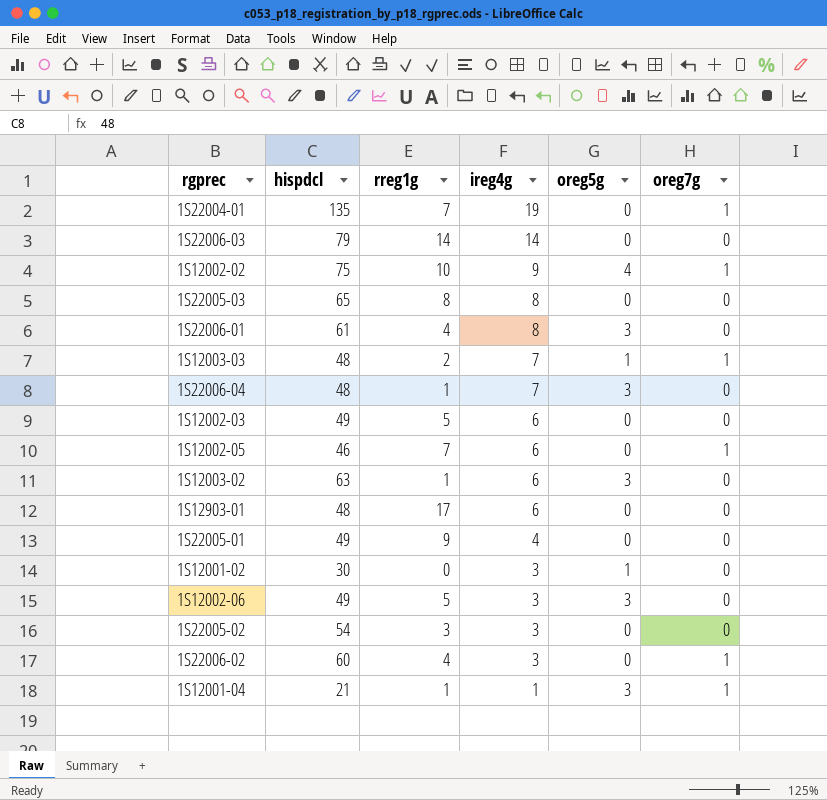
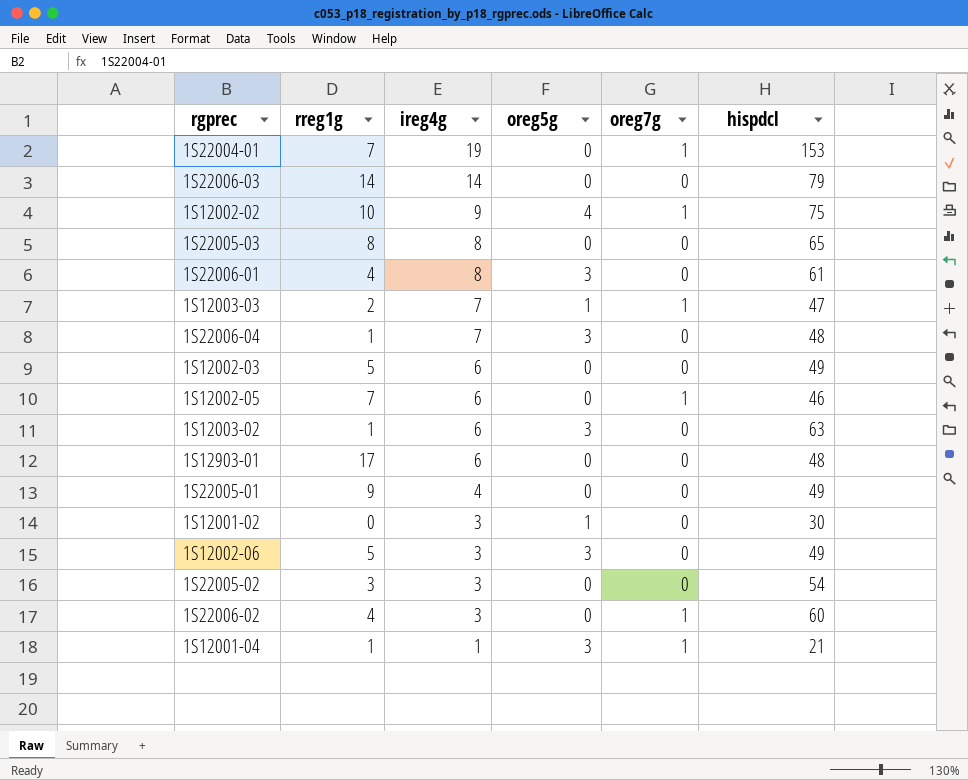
column hispdcl | position: 2 -> 6
1S22004-01 | hispdcl: 135 -> 153
1S12003-03 | hispdcl: 48 -> 47

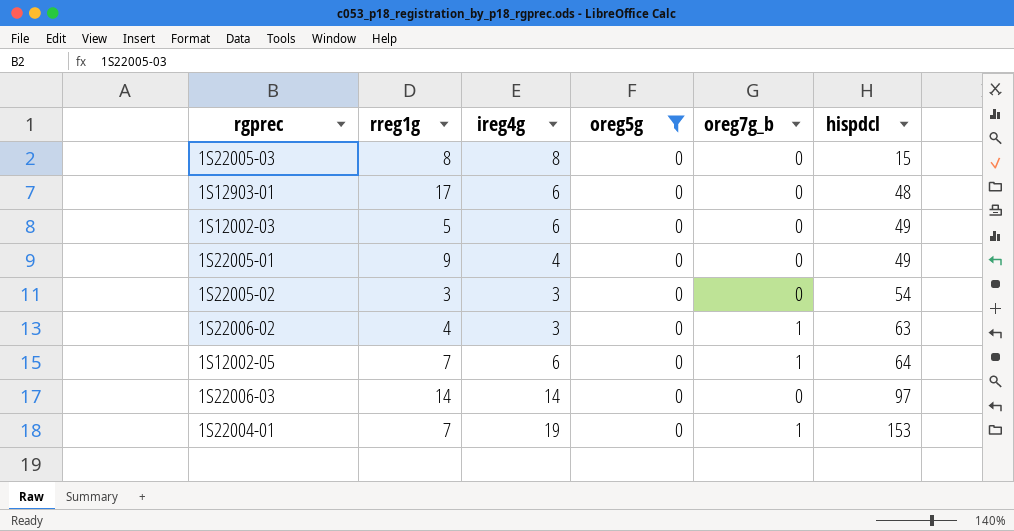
filter: none -> oreg5g = 0
row order: ireg4g descending -> hispdcl ascending
column name: oreg7g -> oreg7g_b
1S22005-03 | hispdcl: 65 -> 15
1S22006-02 | hispdcl: 60 -> 63
1S12002-05 | hispdcl: 46 -> 64
1S22006-03 | hispdcl: 79 -> 97

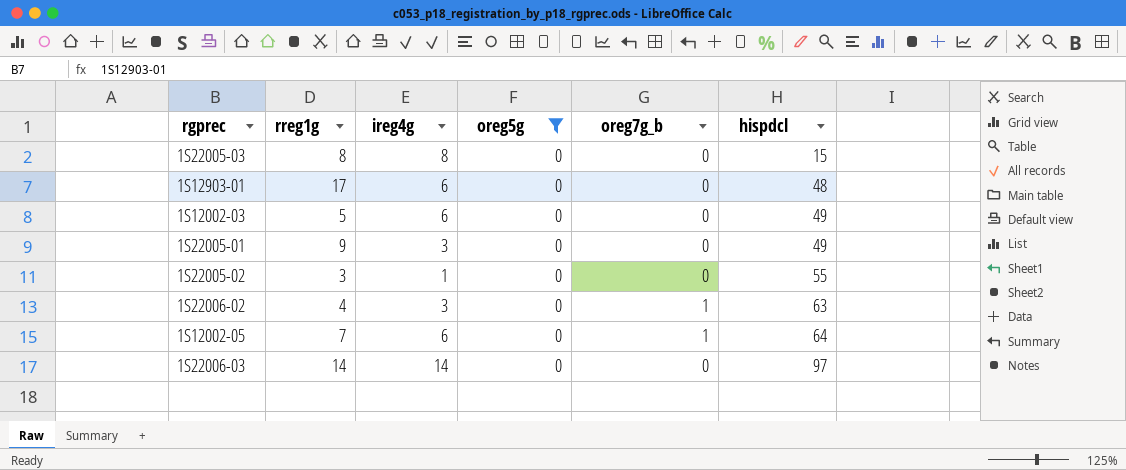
row 1S22004-01: 7 | 19 | 0 | 1 | 153 -> none
1S22005-01 | ireg4g: 4 -> 3
1S22005-02 | ireg4g: 3 -> 1
1S22005-02 | hispdcl: 54 -> 55

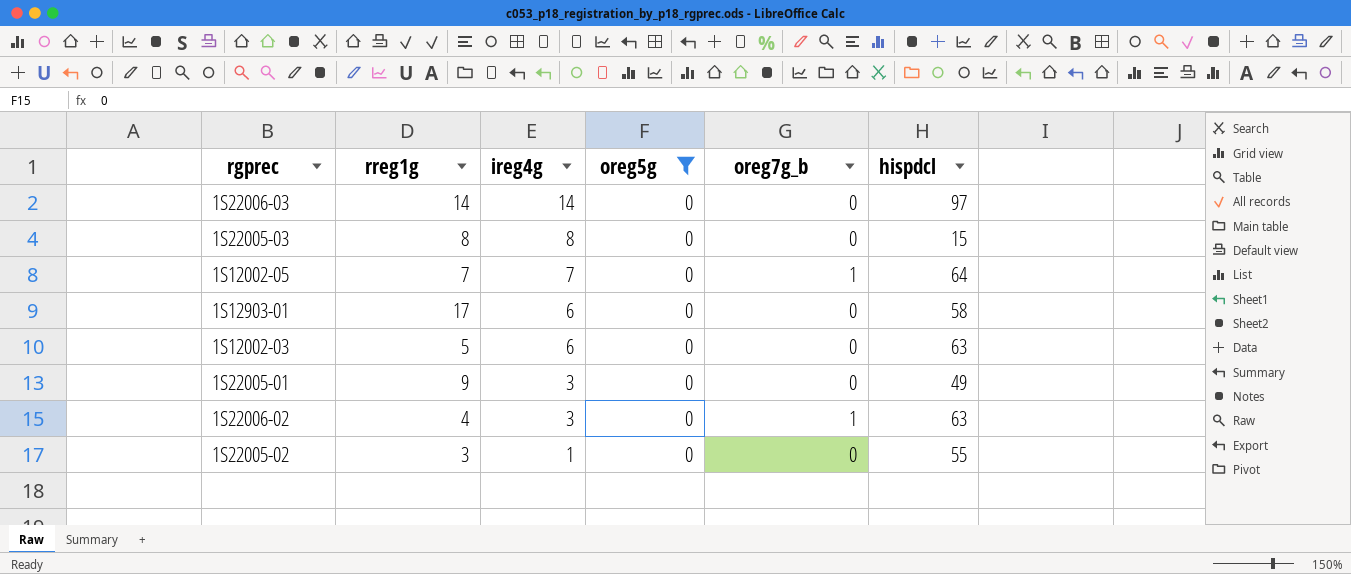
row order: hispdcl ascending -> ireg4g descending
1S12002-05 | ireg4g: 6 -> 7
1S12903-01 | hispdcl: 48 -> 58
1S12002-03 | hispdcl: 49 -> 63

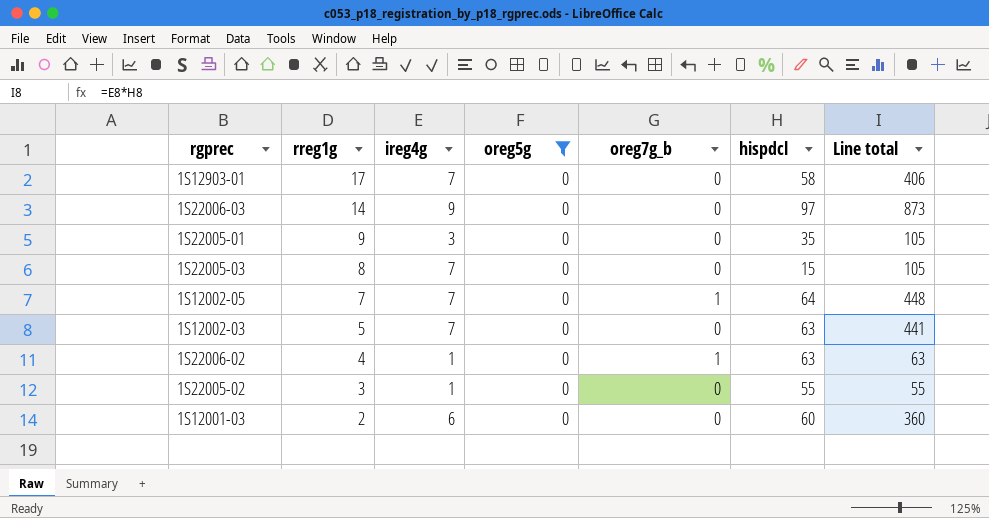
row order: ireg4g descending -> rreg1g descending
column Line total | formula: none -> [ireg4g] * [hispdcl]
1S12903-01 | ireg4g: 6 -> 7
1S22006-03 | ireg4g: 14 -> 9
1S22005-01 | hispdcl: 49 -> 35
1S22005-03 | ireg4g: 8 -> 7
1S12002-03 | ireg4g: 6 -> 7
1S22006-02 | ireg4g: 3 -> 1
row 1S12001-03: none -> 2 | 6 | 0 | 0 | 60 | 360

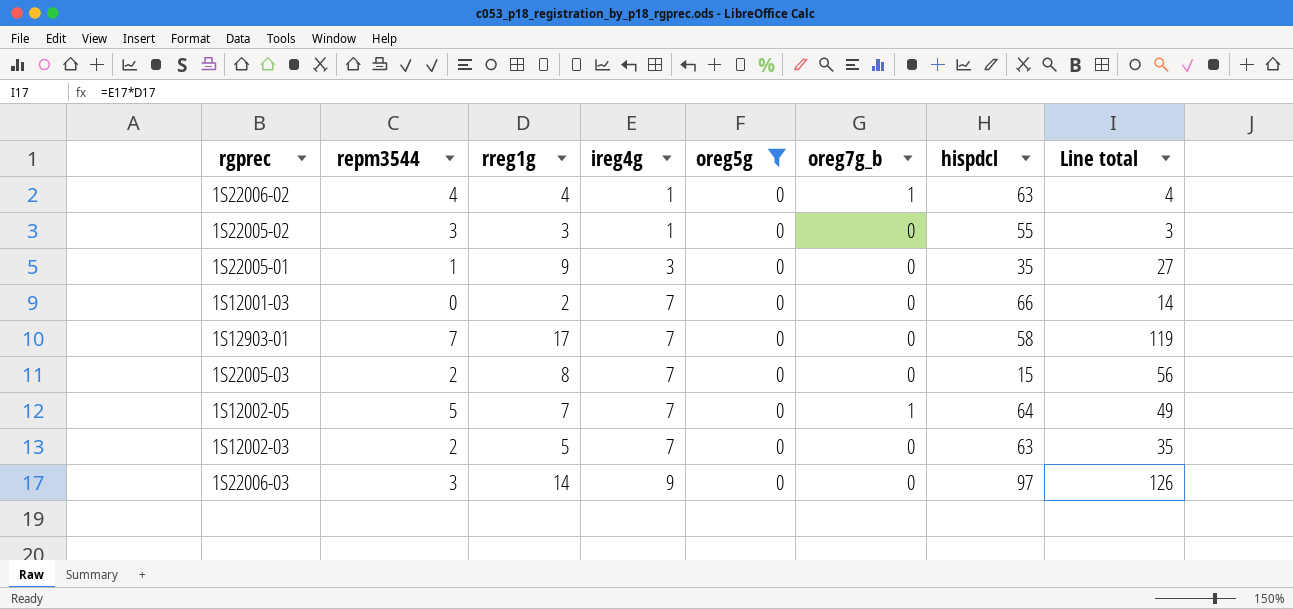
row order: rreg1g descending -> ireg4g ascending
column repm3544 | position: none -> 2
column Line total | formula: [ireg4g] * [hispdcl] -> [rreg1g] * [ireg4g]
1S12001-03 | ireg4g: 6 -> 7
1S12001-03 | hispdcl: 60 -> 66

